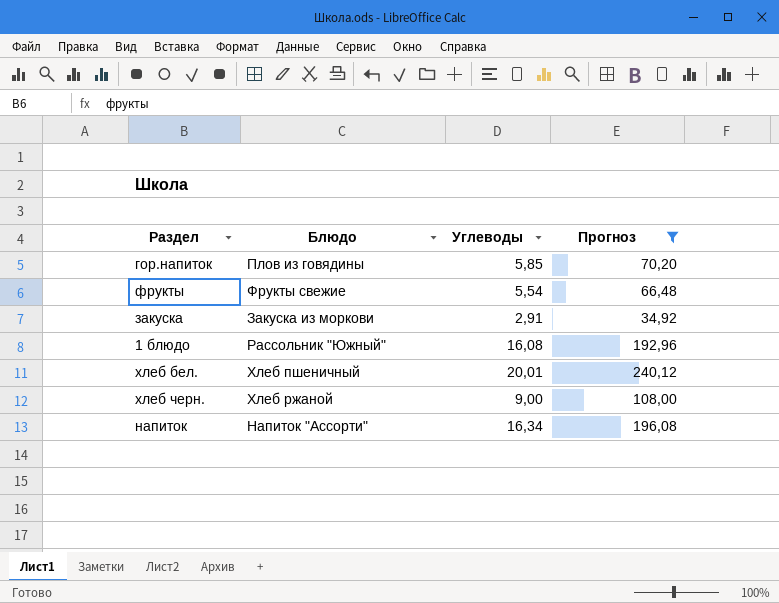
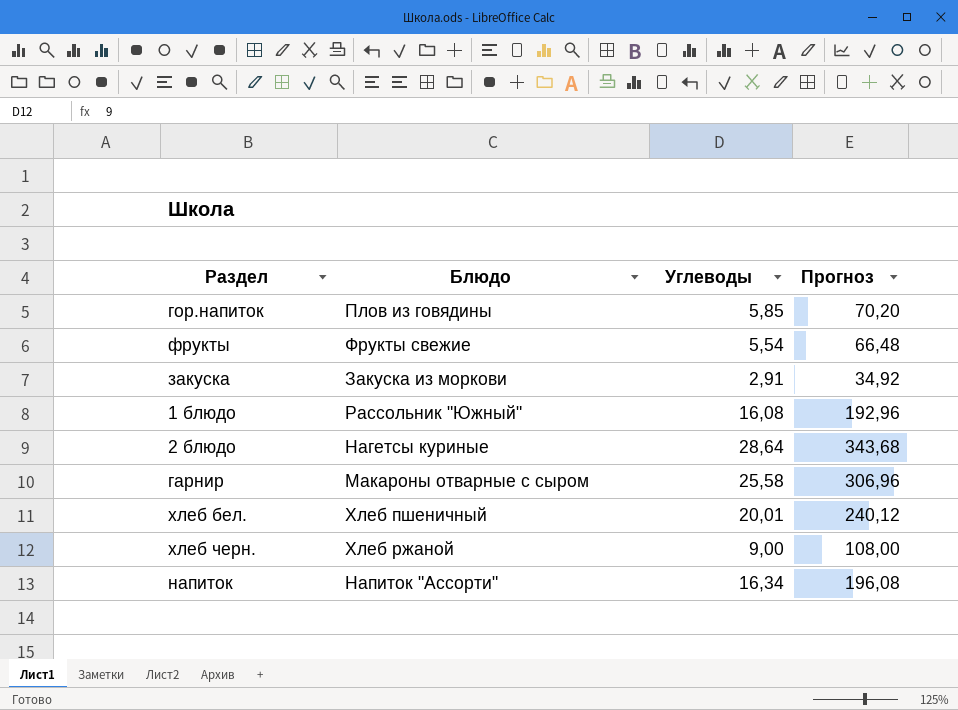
filter: Прогноз <= 240,12 -> none

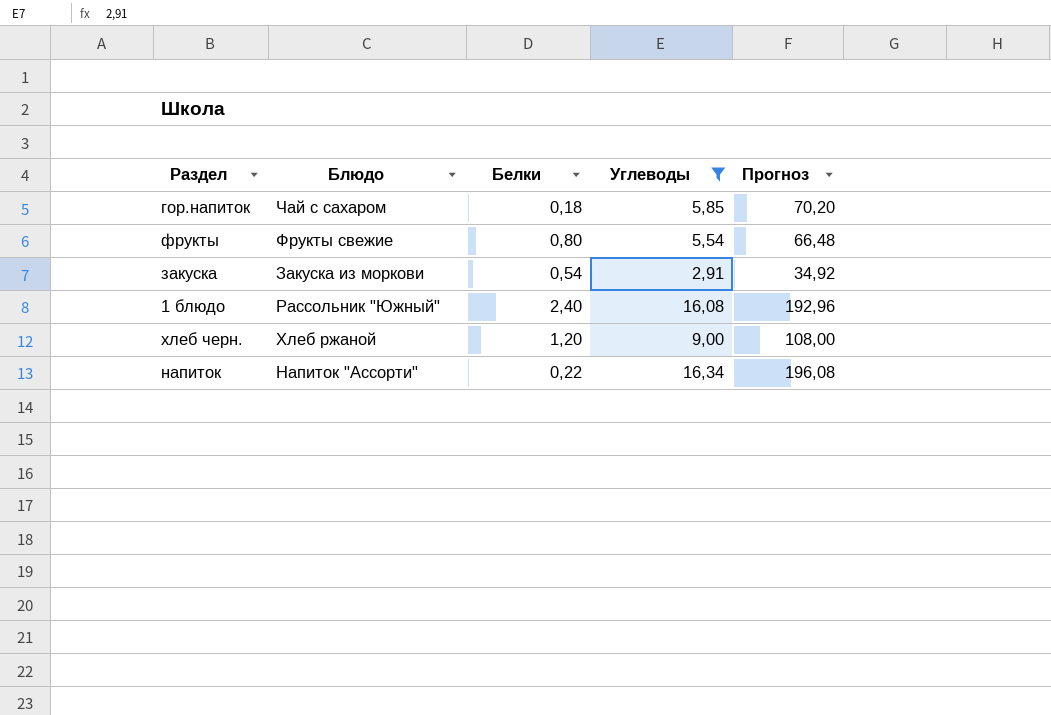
filter: none -> Углеводы <= 16,34
column Белки | position: none -> 3
гор.напиток | Блюдо: Плов из говядины -> Чай с сахаром

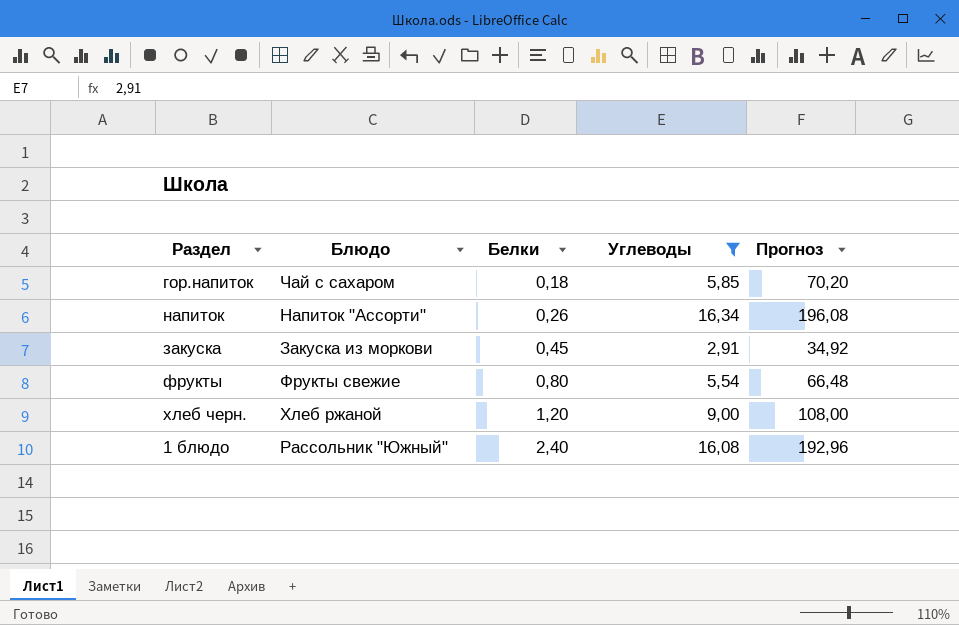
row order: none -> Белки ascending
напиток | Белки: 0,22 -> 0,26
закуска | Белки: 0,54 -> 0,45

